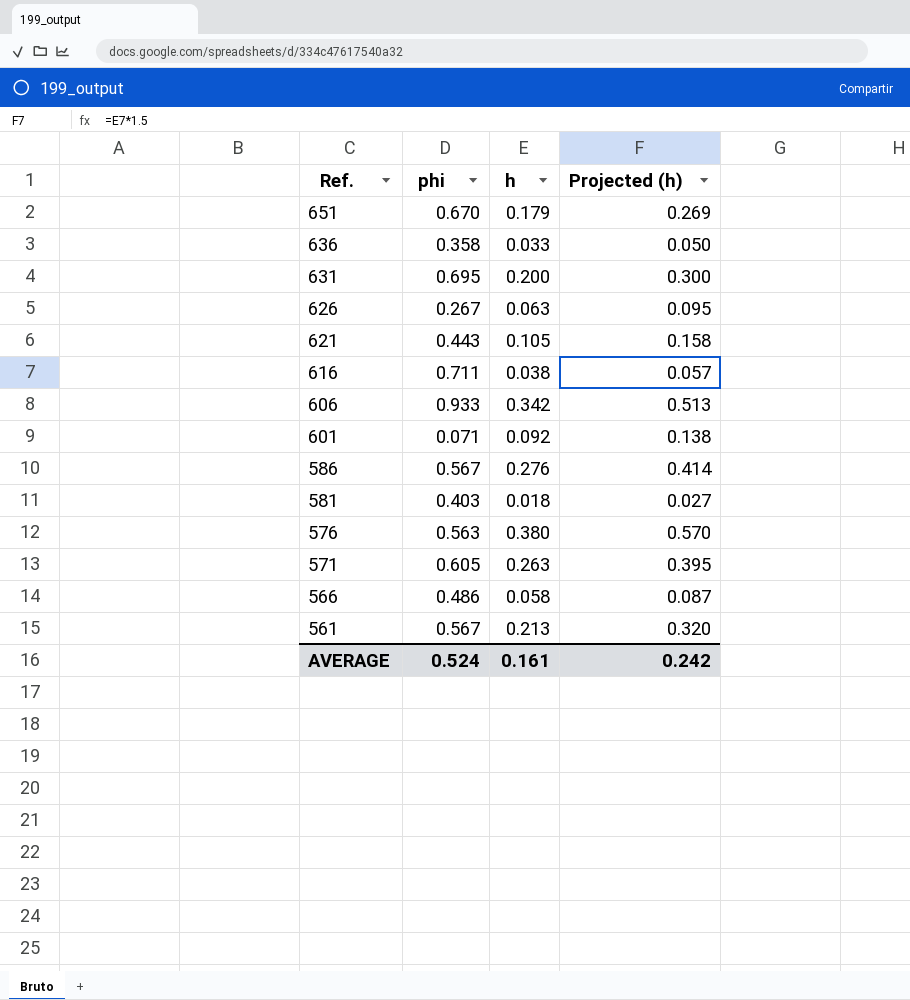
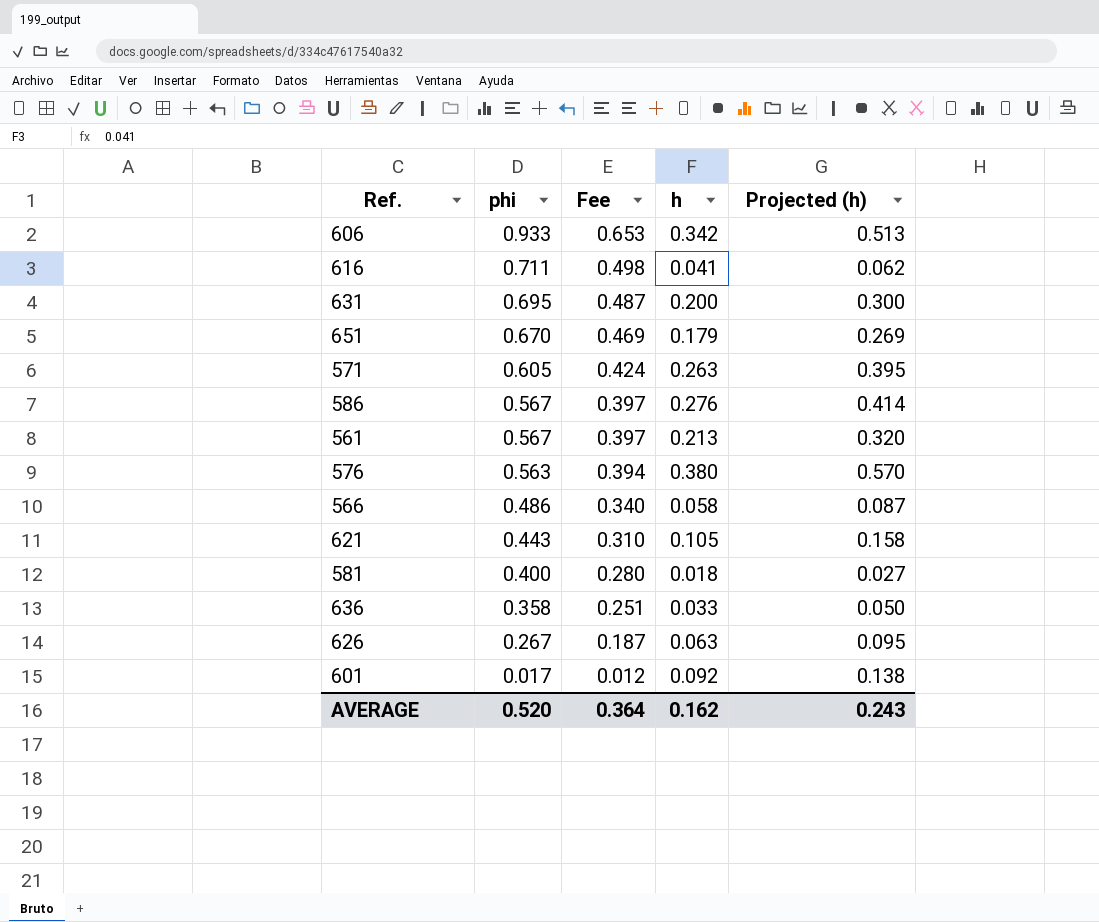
row order: Ref. descending -> phi descending
column Fee | formula: none -> [phi] * 0.7
616 | h: 0.038 -> 0.041
616 | Projected (h): 0.057 -> 0.062
581 | phi: 0.403 -> 0.400
601 | phi: 0.071 -> 0.017
AVERAGE | phi: 0.524 -> 0.520
AVERAGE | h: 0.161 -> 0.162
AVERAGE | Projected (h): 0.242 -> 0.243

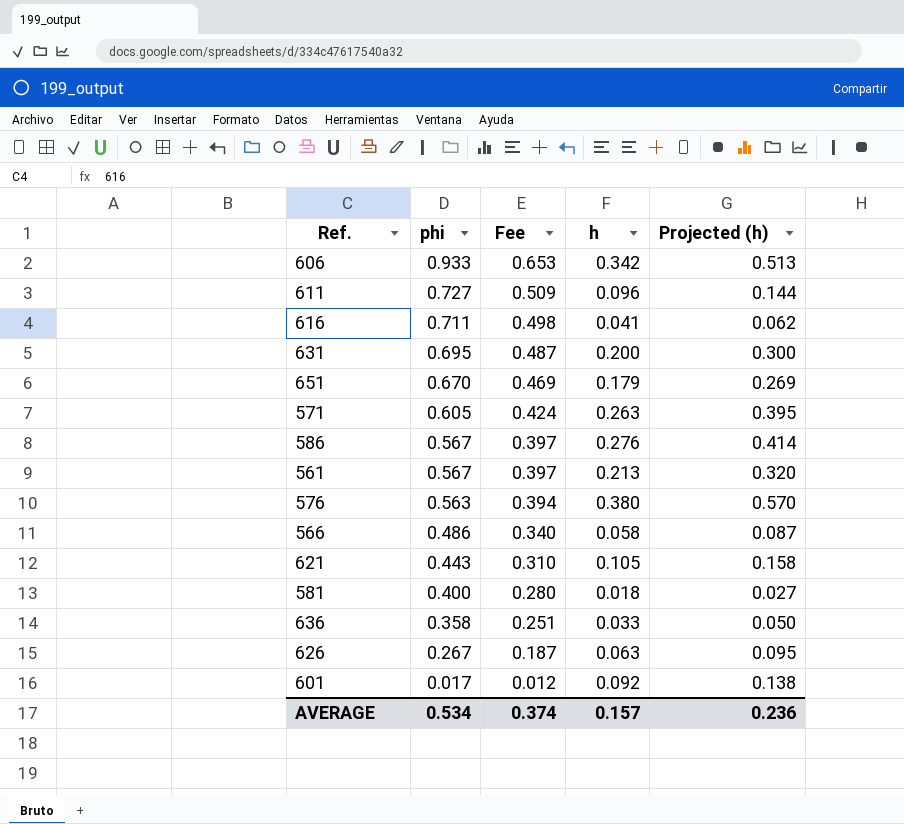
row 611: none -> 0.727 | 0.509 | 0.096 | 0.144
AVERAGE | phi: 0.520 -> 0.534
AVERAGE | Fee: 0.364 -> 0.374
AVERAGE | h: 0.162 -> 0.157
AVERAGE | Projected (h): 0.243 -> 0.236

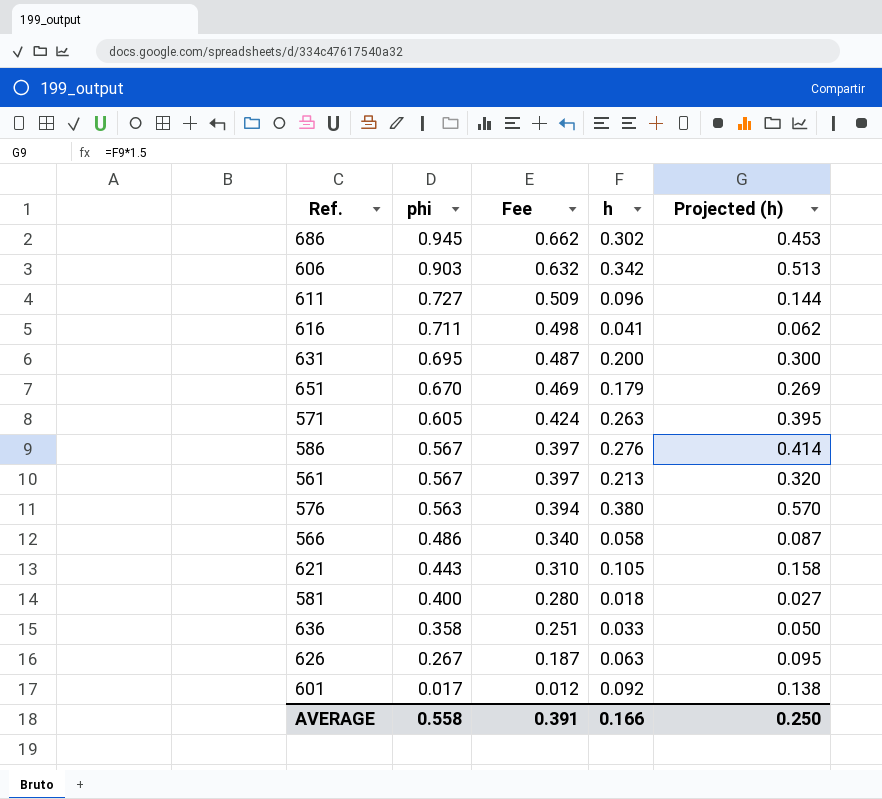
row 686: none -> 0.945 | 0.662 | 0.302 | 0.453
606 | phi: 0.933 -> 0.903
606 | Fee: 0.653 -> 0.632
AVERAGE | phi: 0.534 -> 0.558
AVERAGE | Fee: 0.374 -> 0.391
AVERAGE | h: 0.157 -> 0.166
AVERAGE | Projected (h): 0.236 -> 0.250

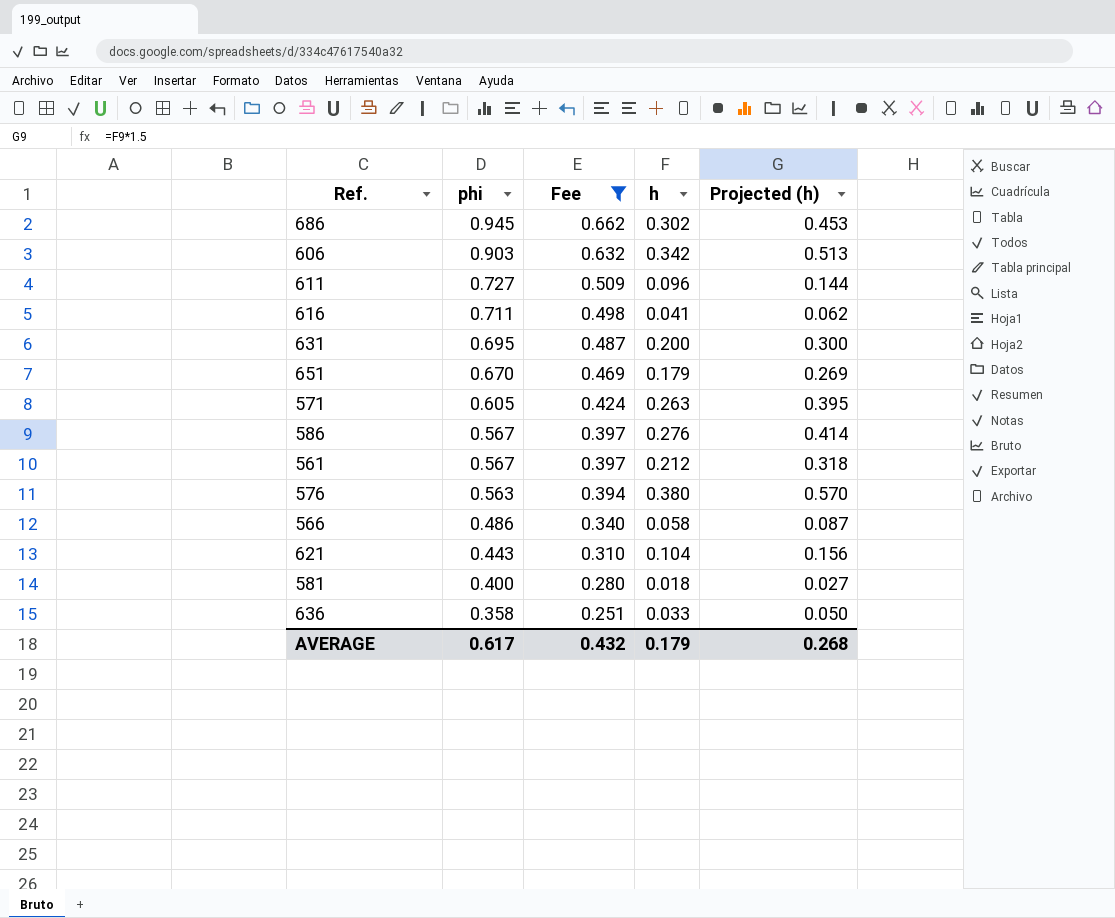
filter: none -> Fee >= 0.251
561 | h: 0.213 -> 0.212
561 | Projected (h): 0.320 -> 0.318
621 | h: 0.105 -> 0.104
621 | Projected (h): 0.158 -> 0.156
AVERAGE | phi: 0.558 -> 0.617
AVERAGE | Fee: 0.391 -> 0.432
AVERAGE | h: 0.166 -> 0.179
AVERAGE | Projected (h): 0.250 -> 0.268

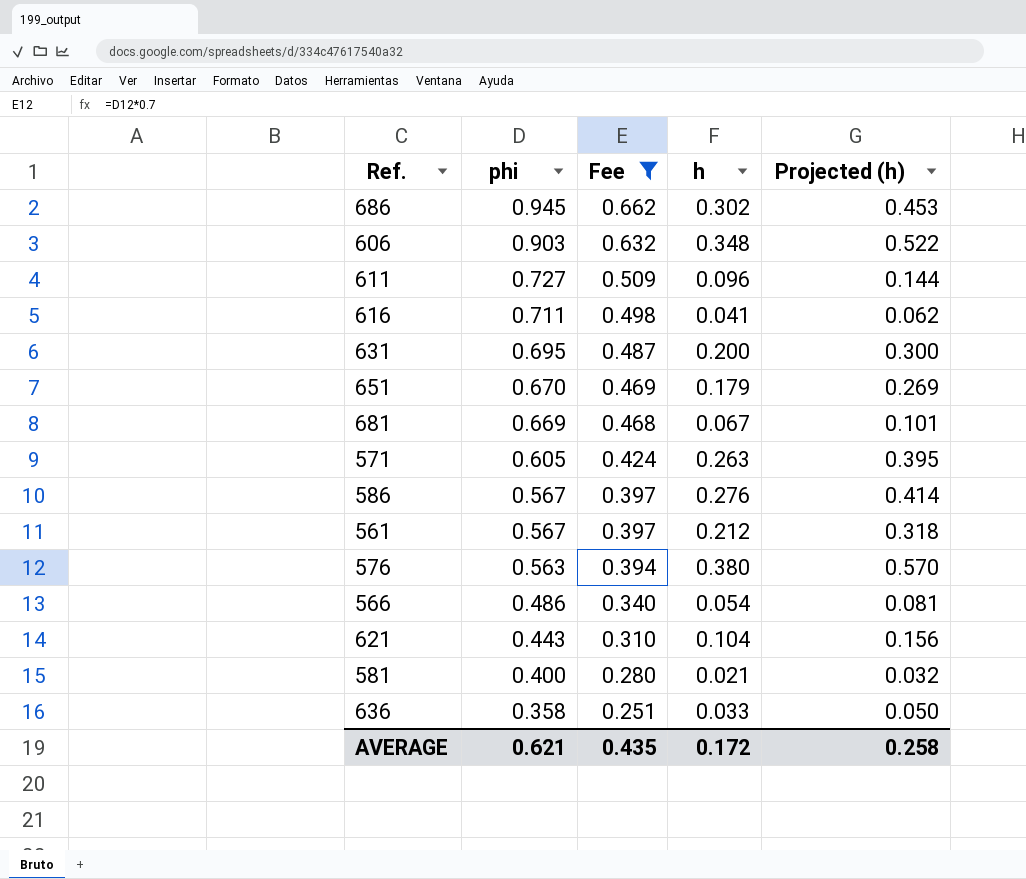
606 | h: 0.342 -> 0.348
606 | Projected (h): 0.513 -> 0.522
row 681: none -> 0.669 | 0.468 | 0.067 | 0.101
566 | h: 0.058 -> 0.054
566 | Projected (h): 0.087 -> 0.081
581 | h: 0.018 -> 0.021
581 | Projected (h): 0.027 -> 0.032
AVERAGE | phi: 0.617 -> 0.621
AVERAGE | Fee: 0.432 -> 0.435
AVERAGE | h: 0.179 -> 0.172
AVERAGE | Projected (h): 0.268 -> 0.258

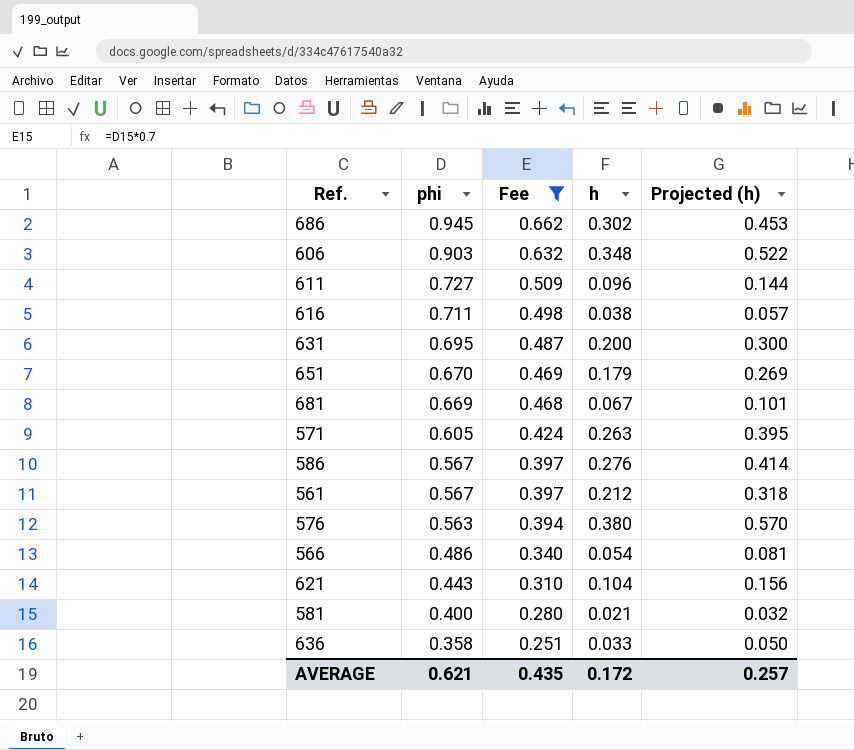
616 | h: 0.041 -> 0.038
616 | Projected (h): 0.062 -> 0.057
AVERAGE | Projected (h): 0.258 -> 0.257

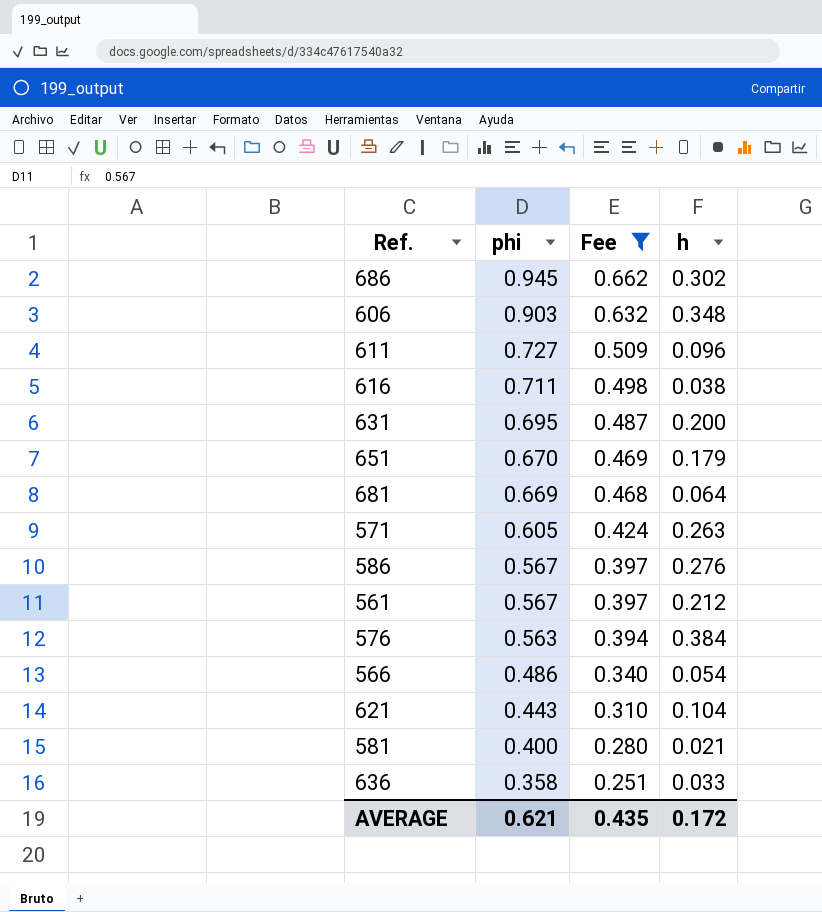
column Projected (h) | formula: [h] * 1.5 -> none
681 | h: 0.067 -> 0.064
576 | h: 0.380 -> 0.384

